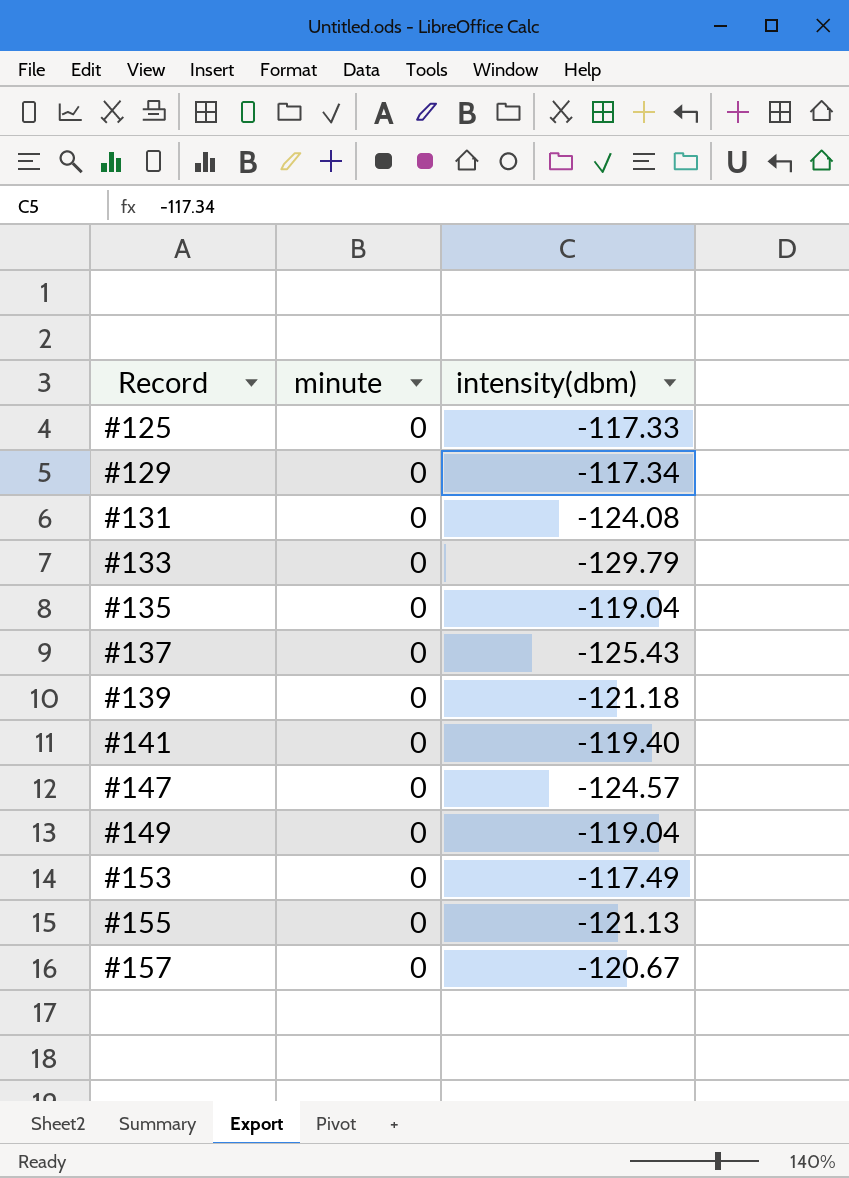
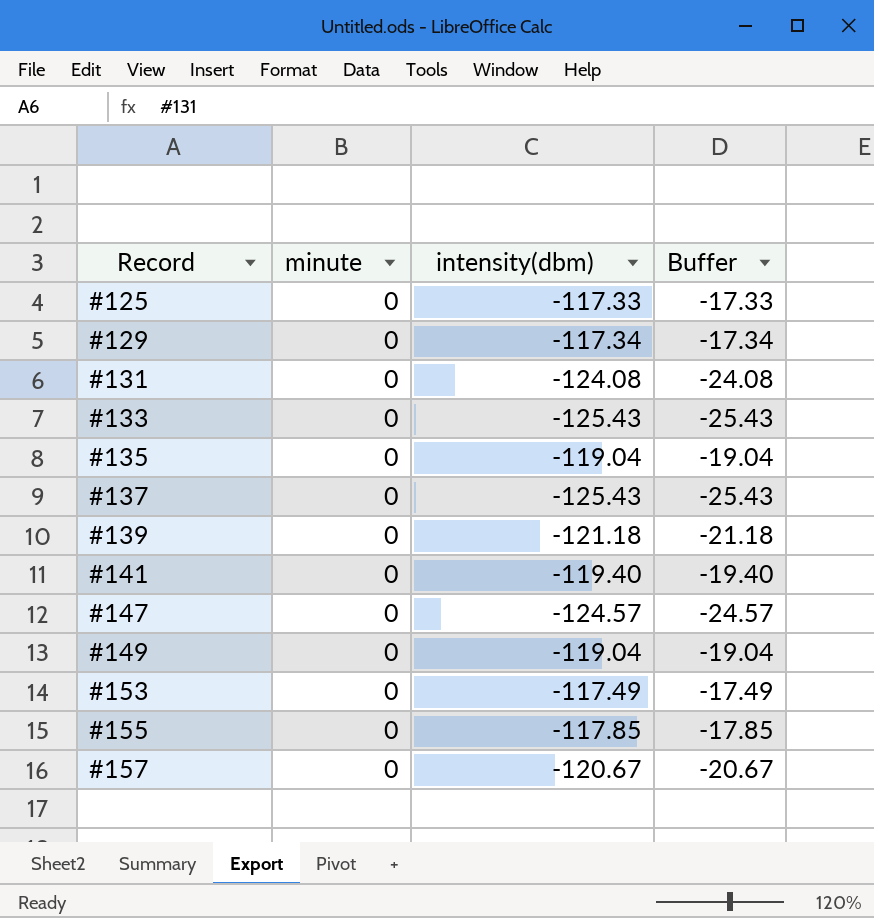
column Buffer | formula: none -> [intensity(dbm)] + 100
#133 | intensity(dbm): -129.79 -> -125.43
#155 | intensity(dbm): -121.13 -> -117.85

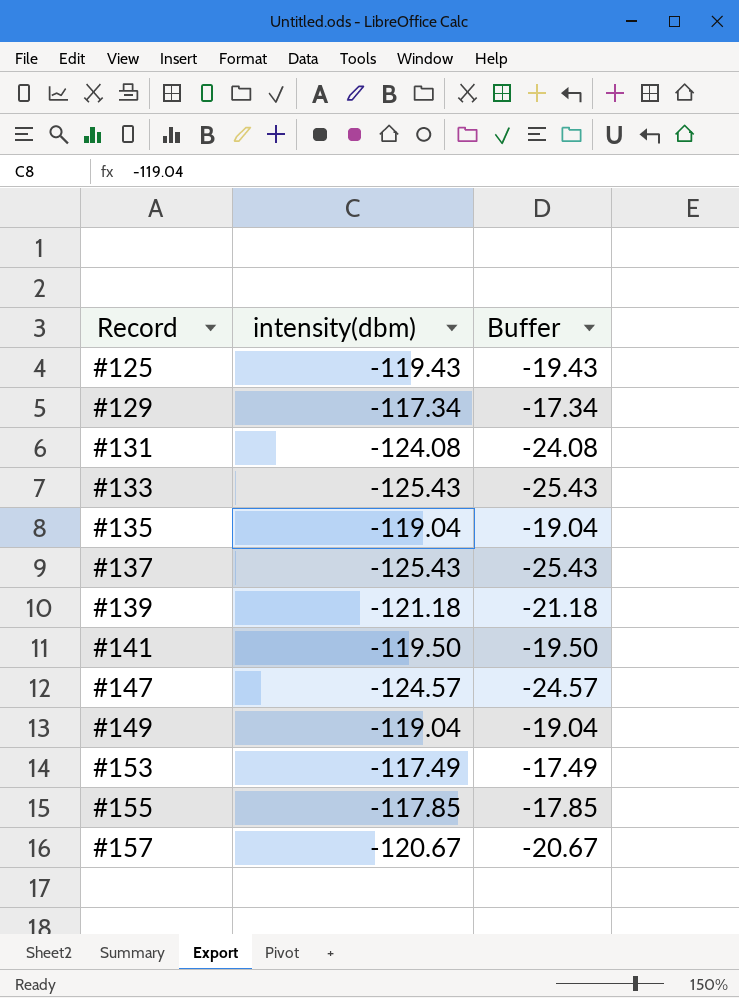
column minute | position: 2 -> none
#125 | intensity(dbm): -117.33 -> -119.43
#125 | Buffer: -17.33 -> -19.43
#141 | intensity(dbm): -119.40 -> -119.50
#141 | Buffer: -19.40 -> -19.50

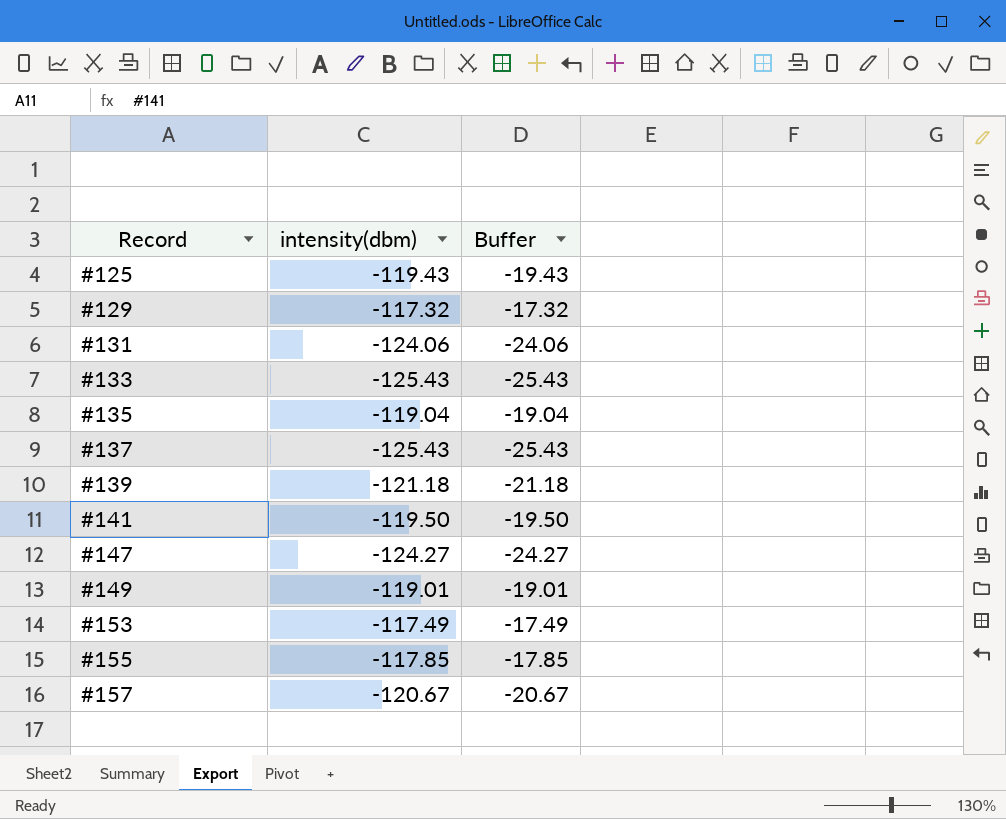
#129 | intensity(dbm): -117.34 -> -117.32
#129 | Buffer: -17.34 -> -17.32
#131 | intensity(dbm): -124.08 -> -124.06
#131 | Buffer: -24.08 -> -24.06
#147 | intensity(dbm): -124.57 -> -124.27
#147 | Buffer: -24.57 -> -24.27
#149 | intensity(dbm): -119.04 -> -119.01
#149 | Buffer: -19.04 -> -19.01

